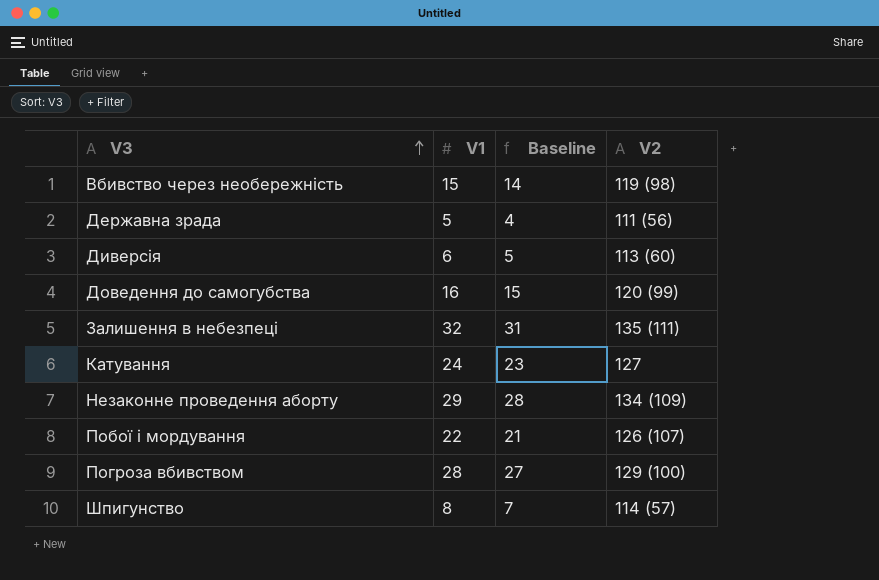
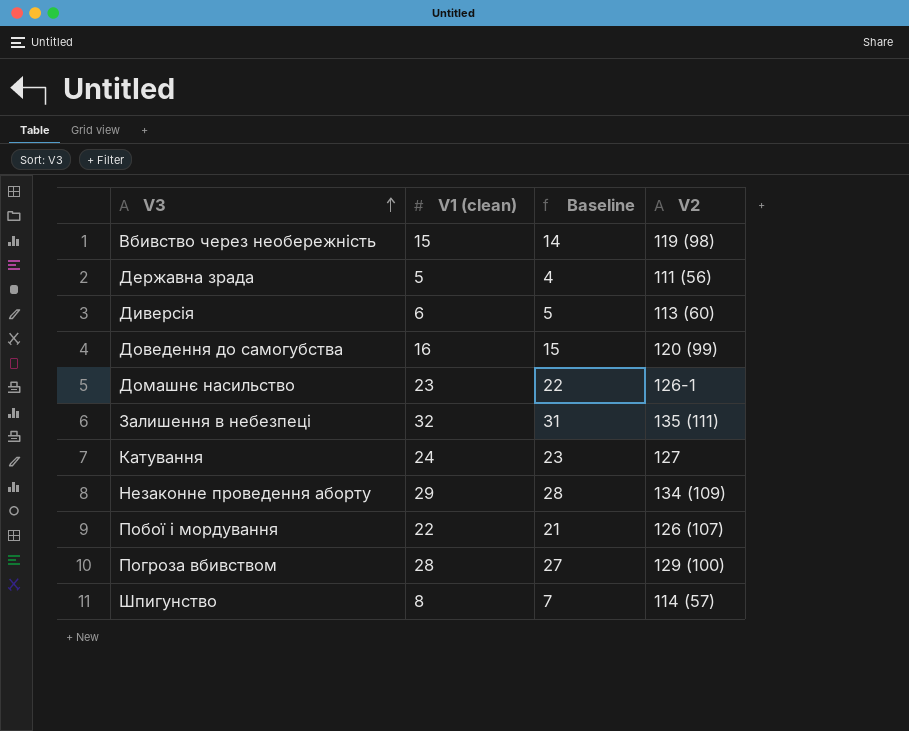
column name: V1 -> V1 (clean)
row Домашнє насильство: none -> 23 | 22 | 126-1

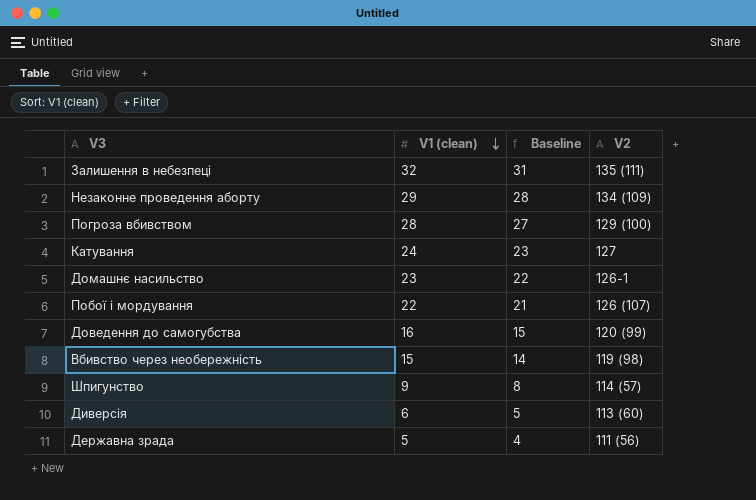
row order: V3 ascending -> V1 (clean) descending
Шпигунство | V1 (clean): 8 -> 9
Шпигунство | Baseline: 7 -> 8

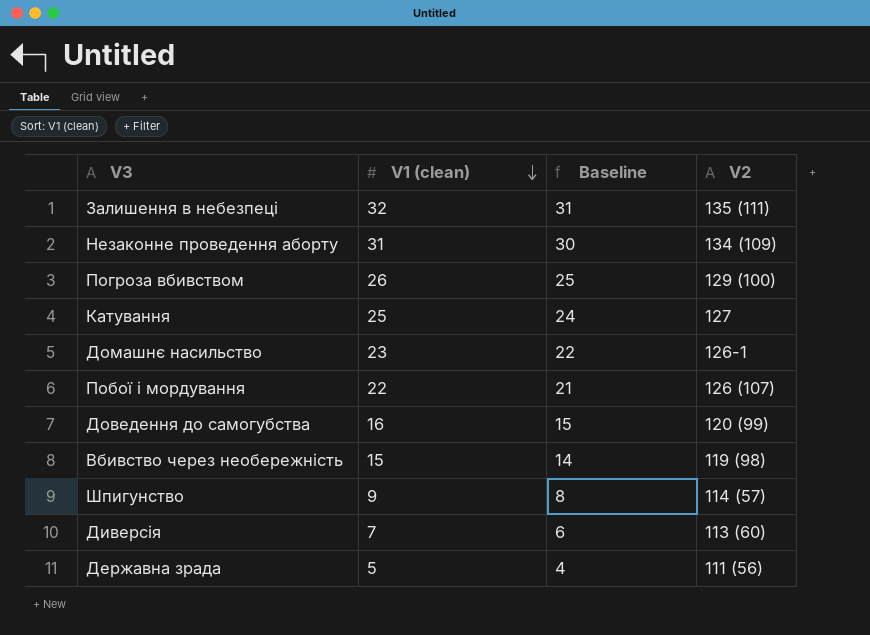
Незаконне проведення аборту | V1 (clean): 29 -> 31
Незаконне проведення аборту | Baseline: 28 -> 30
Погроза вбивством | V1 (clean): 28 -> 26
Погроза вбивством | Baseline: 27 -> 25
Катування | V1 (clean): 24 -> 25
Катування | Baseline: 23 -> 24
Диверсія | V1 (clean): 6 -> 7
Диверсія | Baseline: 5 -> 6

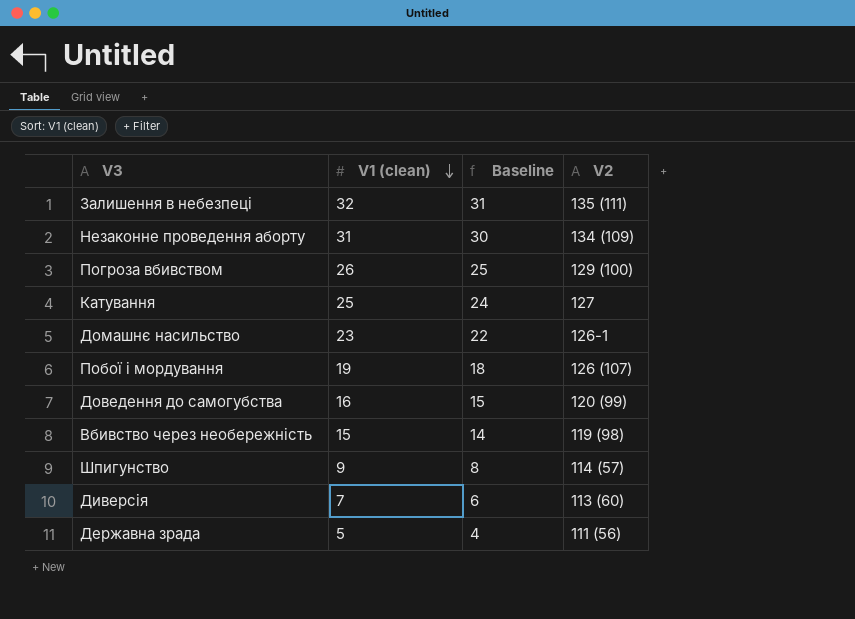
Побої і мордування | V1 (clean): 22 -> 19
Побої і мордування | Baseline: 21 -> 18

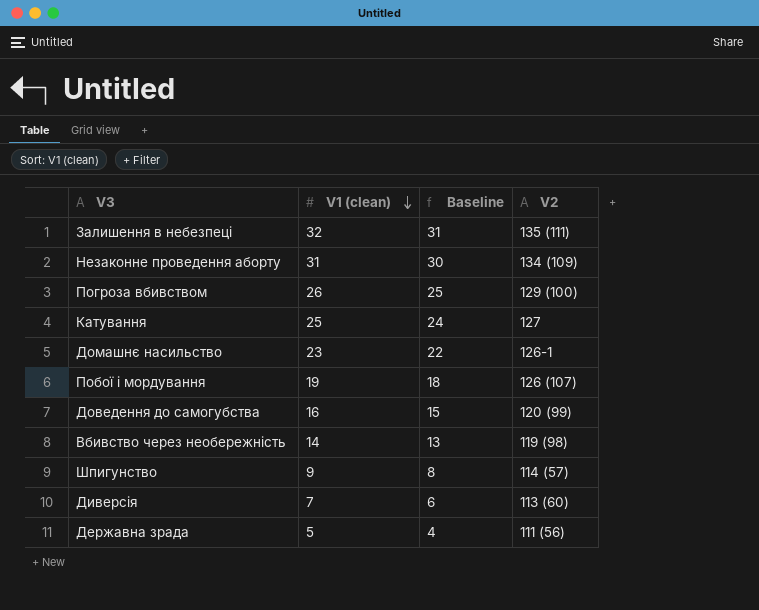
Вбивство через необережність | V1 (clean): 15 -> 14
Вбивство через необережність | Baseline: 14 -> 13

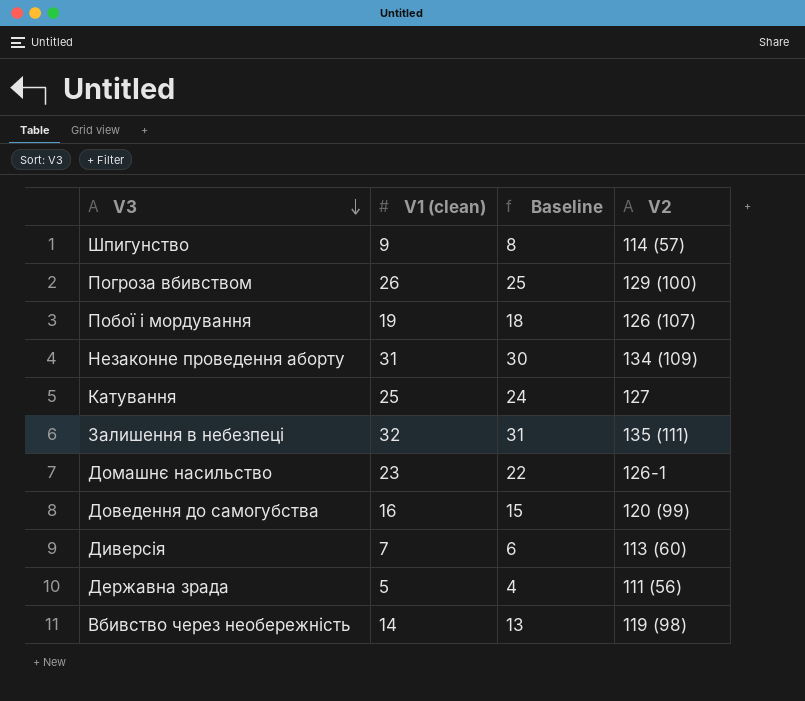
row order: V1 (clean) descending -> V3 descending

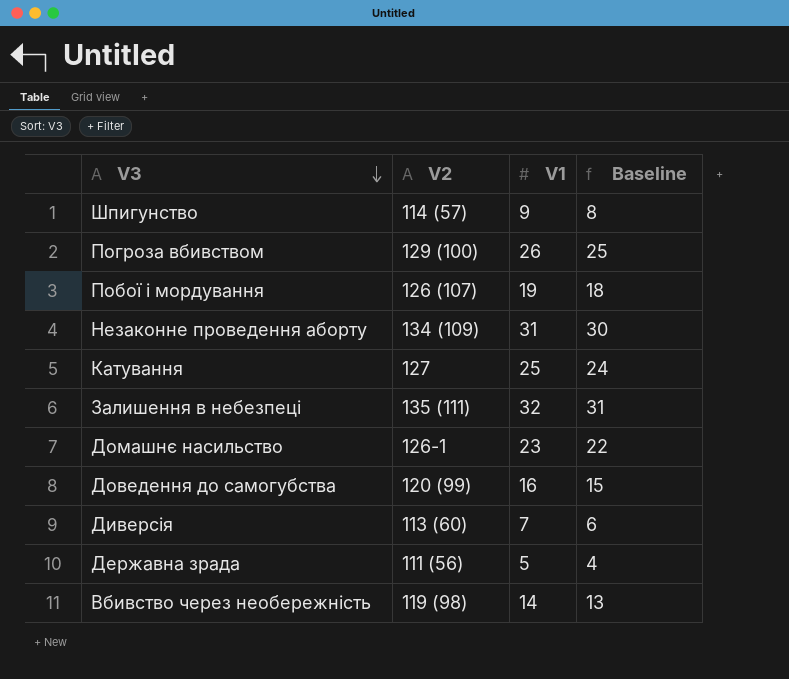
column V2 | position: 4 -> 2
column name: V1 (clean) -> V1

